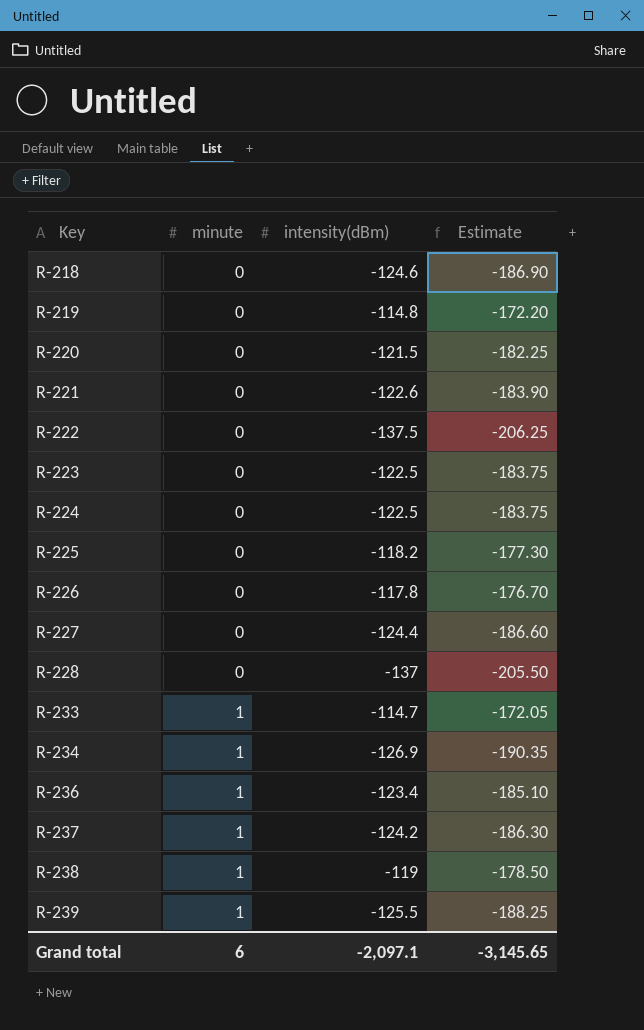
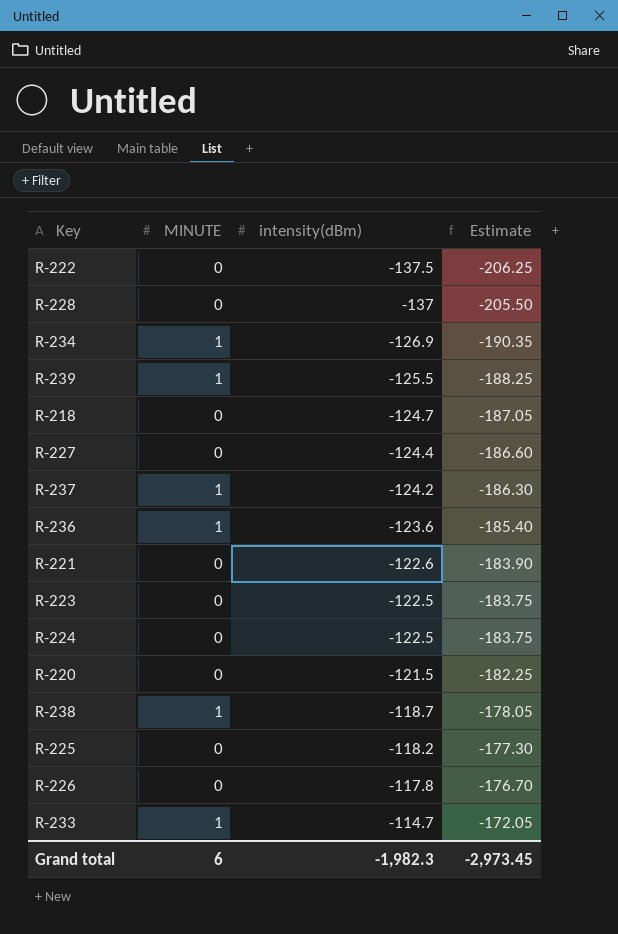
row order: Key ascending -> intensity(dBm) ascending
column name: minute -> MINUTE
row R-219: 0 | -114.8 | -172.20 -> none
R-218 | intensity(dBm): -124.6 -> -124.7
R-218 | Estimate: -186.90 -> -187.05
R-236 | intensity(dBm): -123.4 -> -123.6
R-236 | Estimate: -185.10 -> -185.40
R-238 | intensity(dBm): -119 -> -118.7
R-238 | Estimate: -178.50 -> -178.05
Grand total | intensity(dBm): -2,097.1 -> -1,982.3
Grand total | Estimate: -3,145.65 -> -2,973.45

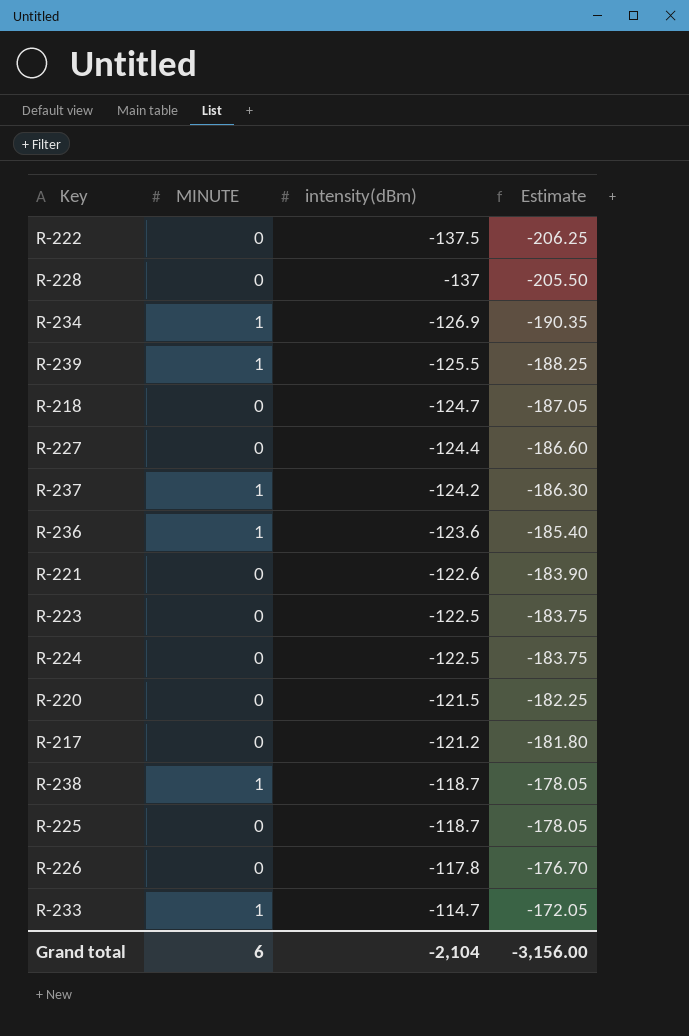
row R-217: none -> 0 | -121.2 | -181.80
R-225 | intensity(dBm): -118.2 -> -118.7
R-225 | Estimate: -177.30 -> -178.05
Grand total | intensity(dBm): -1,982.3 -> -2,104
Grand total | Estimate: -2,973.45 -> -3,156.00

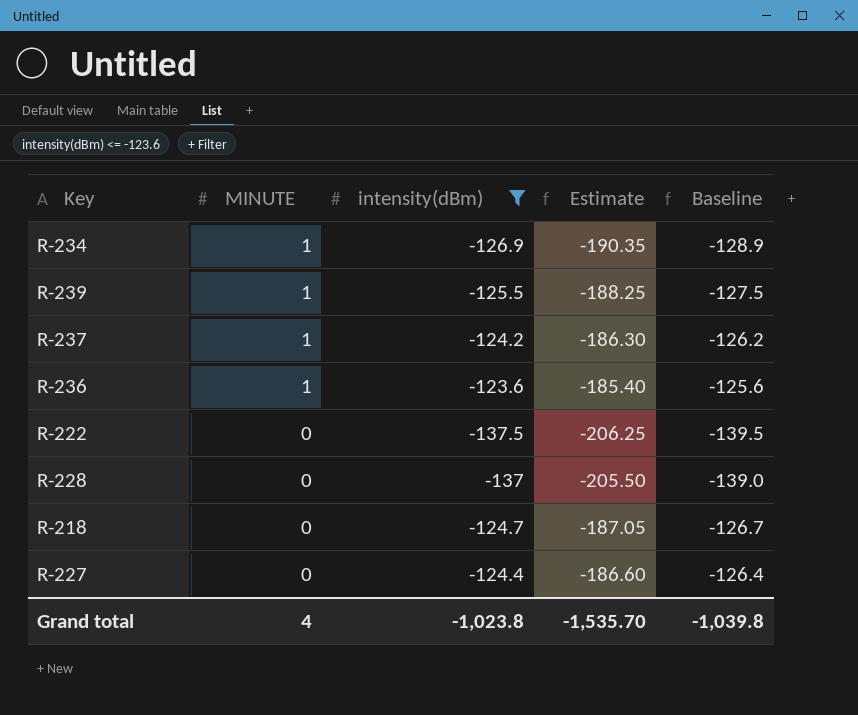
filter: none -> intensity(dBm) <= -123.6
row order: intensity(dBm) ascending -> MINUTE descending
column Baseline | formula: none -> [intensity(dBm)] - 2
Grand total | MINUTE: 6 -> 4
Grand total | intensity(dBm): -2,104 -> -1,023.8
Grand total | Estimate: -3,156.00 -> -1,535.70

